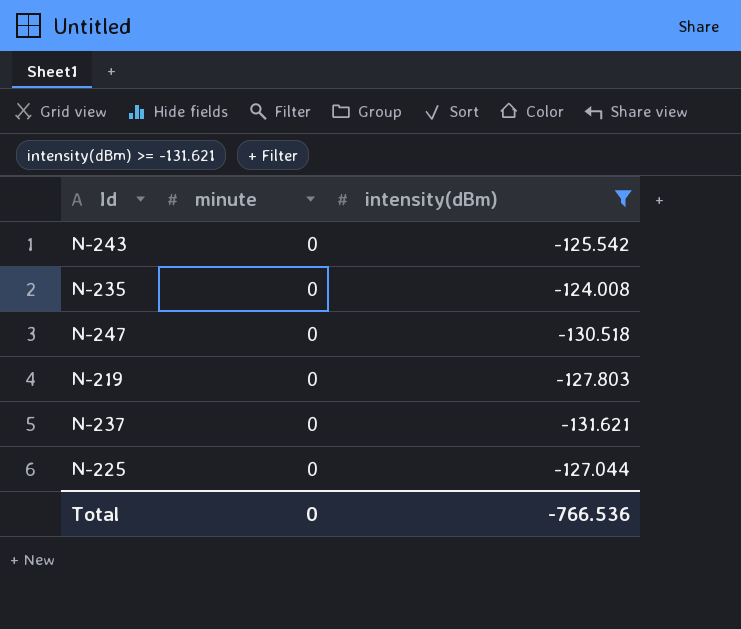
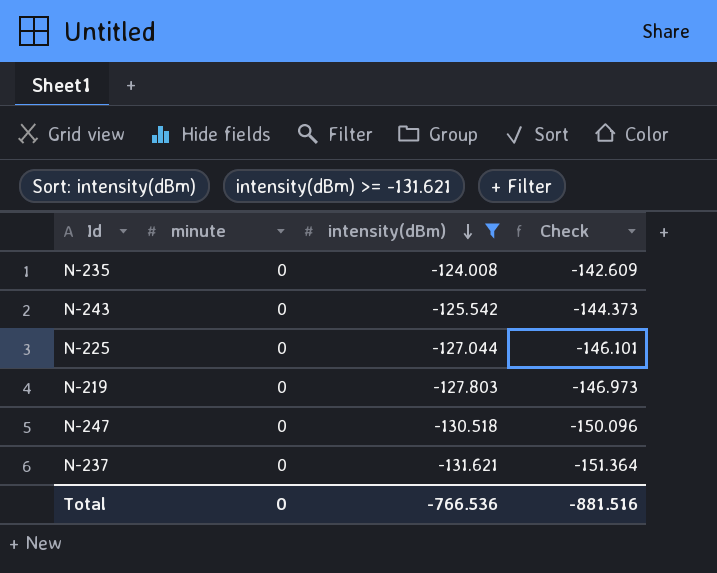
row order: none -> intensity(dBm) descending
column Check | formula: none -> [intensity(dBm)] * 1.15

